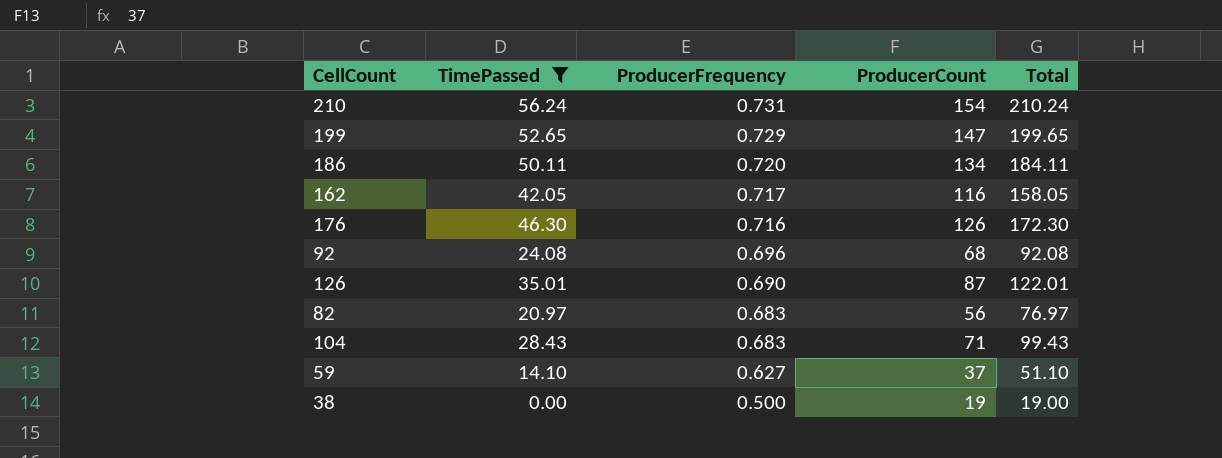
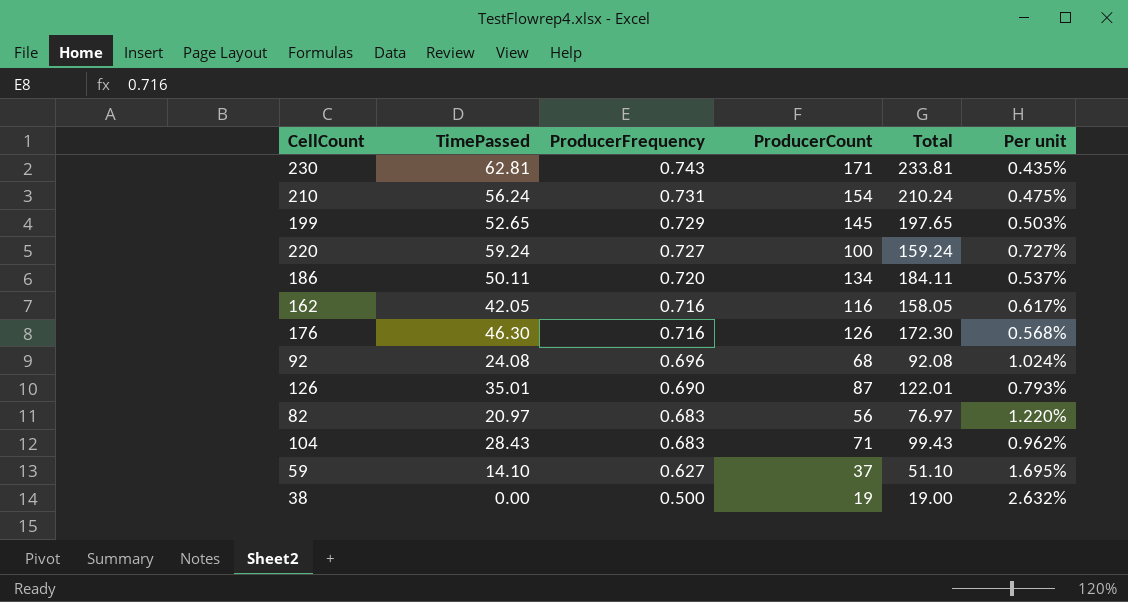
filter: TimePassed <= 56.24 -> none
column Per unit | formula: none -> [ProducerFrequency] / [ProducerCount]
199 | ProducerCount: 147 -> 145
199 | Total: 199.65 -> 197.65
162 | ProducerFrequency: 0.717 -> 0.716

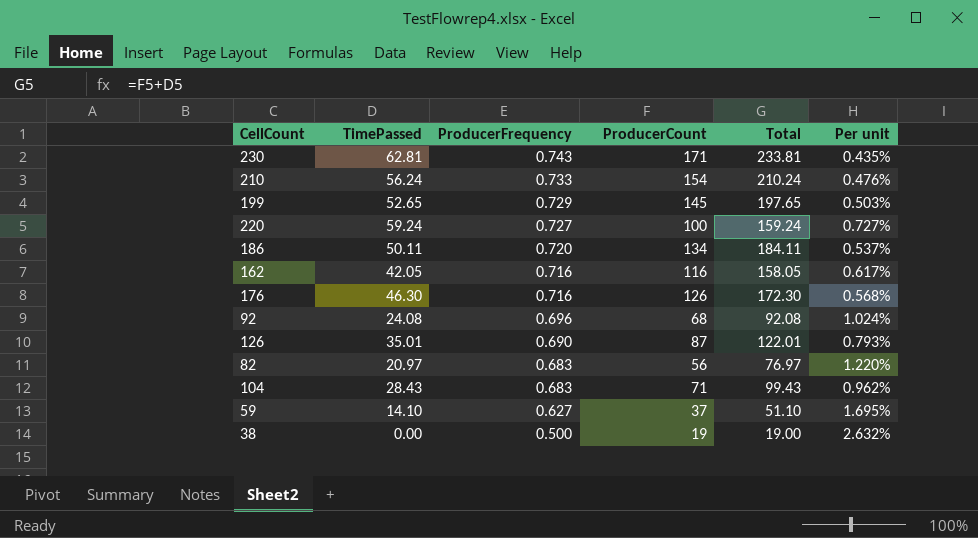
210 | ProducerFrequency: 0.731 -> 0.733
210 | Per unit: 0.475% -> 0.476%

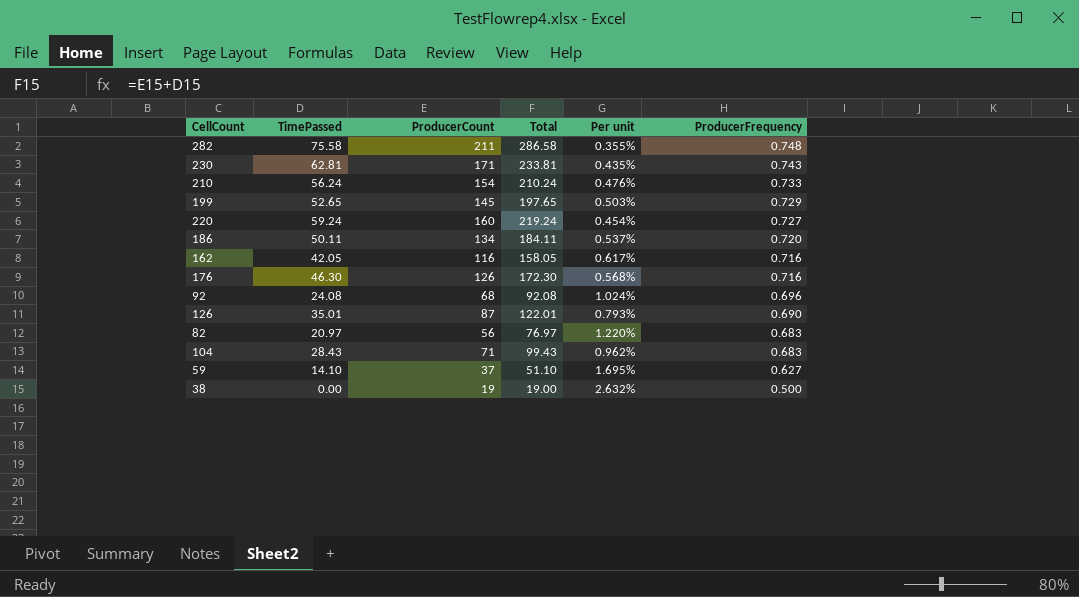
column ProducerFrequency | position: 3 -> 6
row 282: none -> 75.58 | 211 | 286.58 | 0.355% | 0.748
220 | ProducerCount: 100 -> 160
220 | Total: 159.24 -> 219.24
220 | Per unit: 0.727% -> 0.454%

